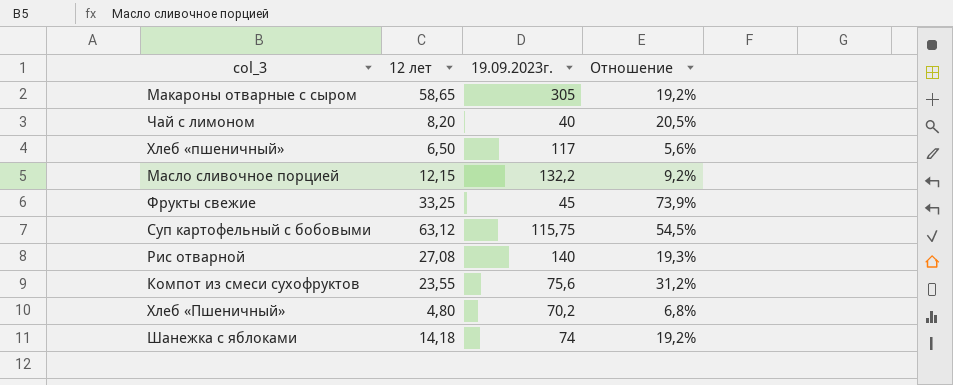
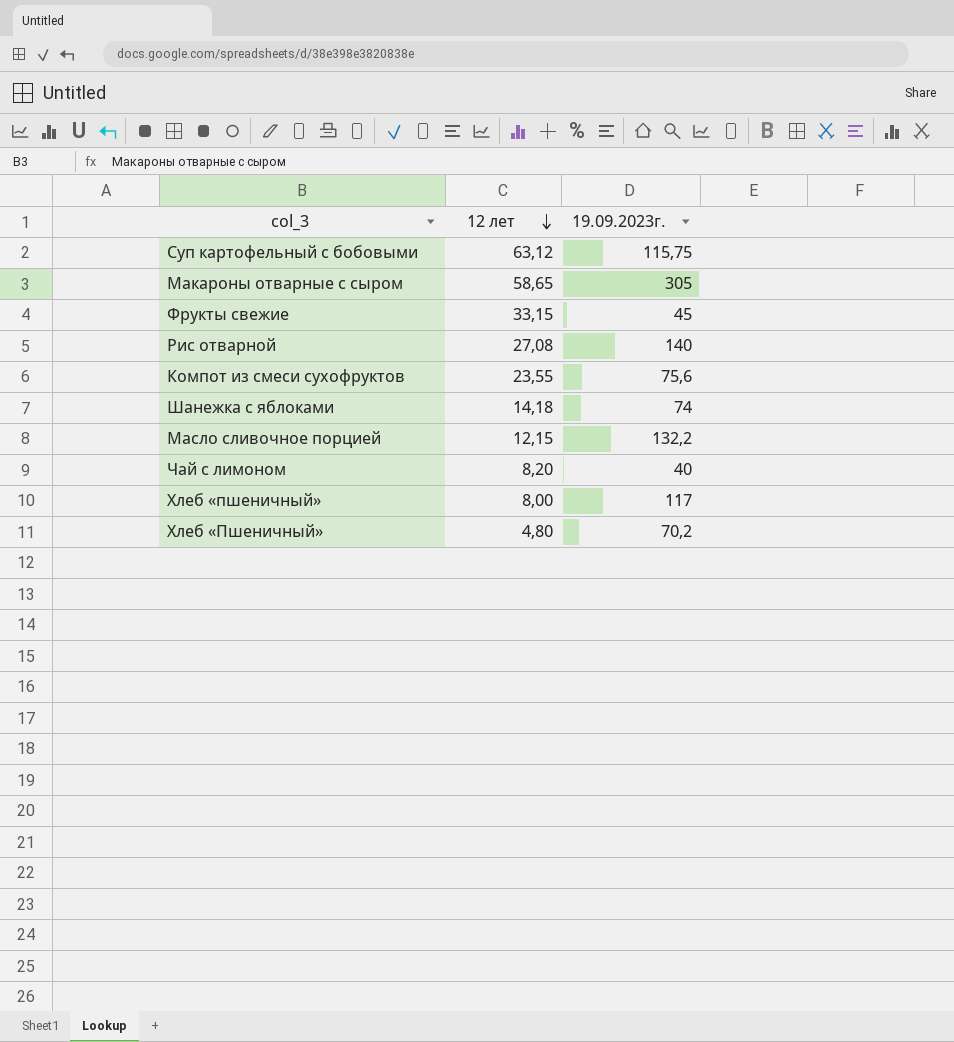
row order: none -> 12 лет descending
column Отношение | formula: [12 лет] / [19.09.2023г.] -> none
Фрукты свежие | 12 лет: 33,25 -> 33,15
Хлеб «пшеничный» | 12 лет: 6,50 -> 8,00

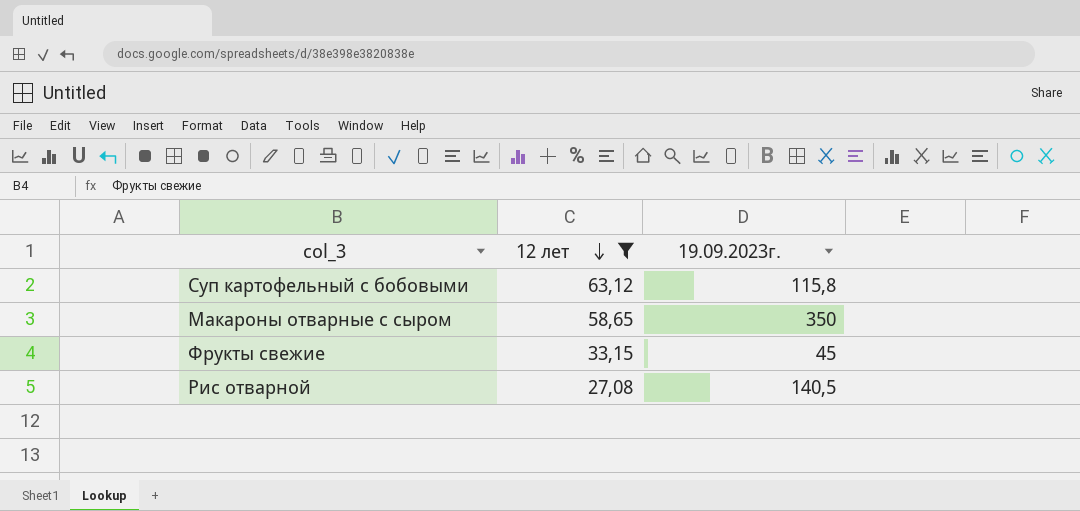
filter: none -> 12 лет >= 27,08
Суп картофельный с бобовыми | 19.09.2023г.: 115,75 -> 115,8
Макароны отварные с сыром | 19.09.2023г.: 305 -> 350
Рис отварной | 19.09.2023г.: 140 -> 140,5

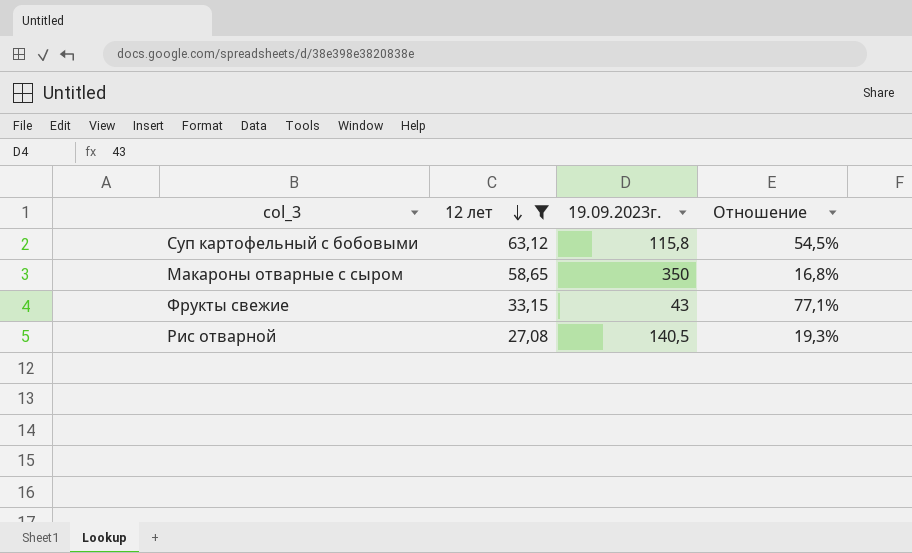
column Отношение | formula: none -> [12 лет] / [19.09.2023г.]
Фрукты свежие | 19.09.2023г.: 45 -> 43

